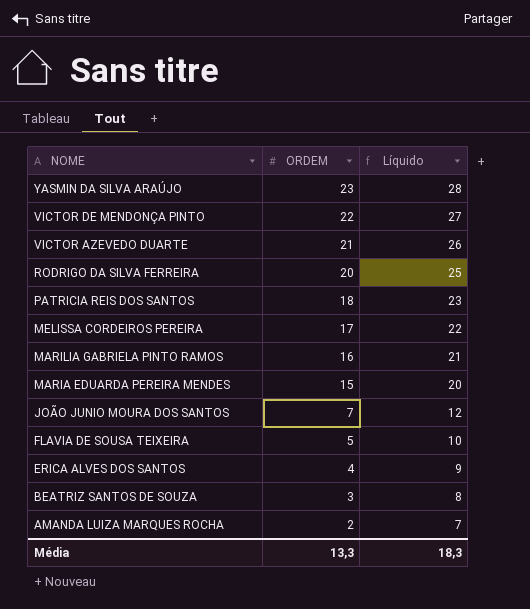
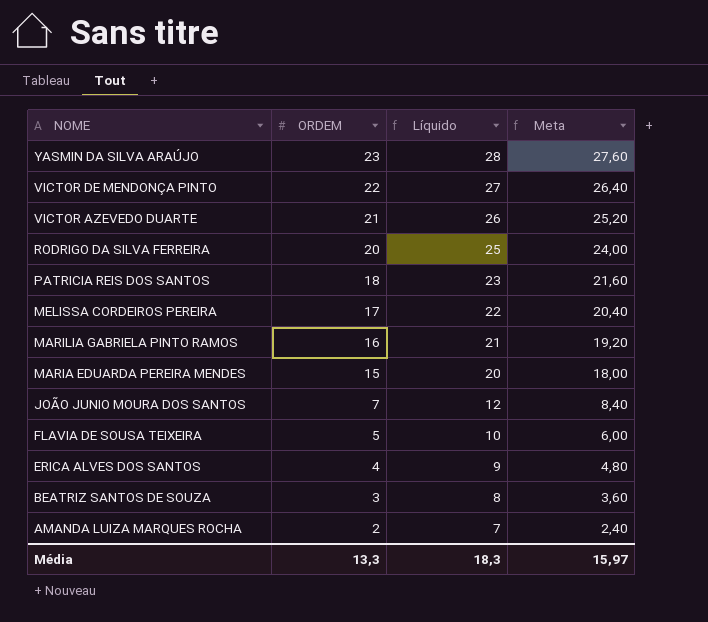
column Meta | formula: none -> [ORDEM] * 1,2

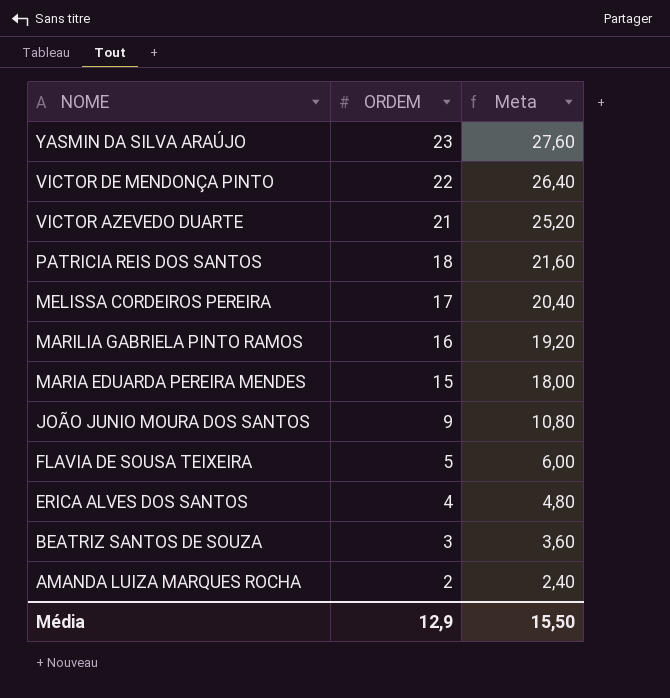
column Líquido | formula: [ORDEM] + 5 -> none
row RODRIGO DA SILVA FERREIRA: 20 | 25 | 24,00 -> none
JOÃO JUNIO MOURA DOS SANTOS | ORDEM: 7 -> 9
JOÃO JUNIO MOURA DOS SANTOS | Meta: 8,40 -> 10,80
Média | ORDEM: 13,3 -> 12,9
Média | Meta: 15,97 -> 15,50

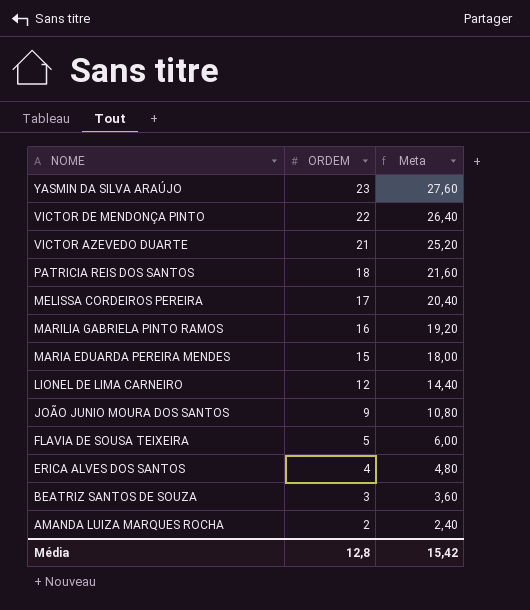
row LIONEL DE LIMA CARNEIRO: none -> 12 | 14,40
Média | ORDEM: 12,9 -> 12,8
Média | Meta: 15,50 -> 15,42

